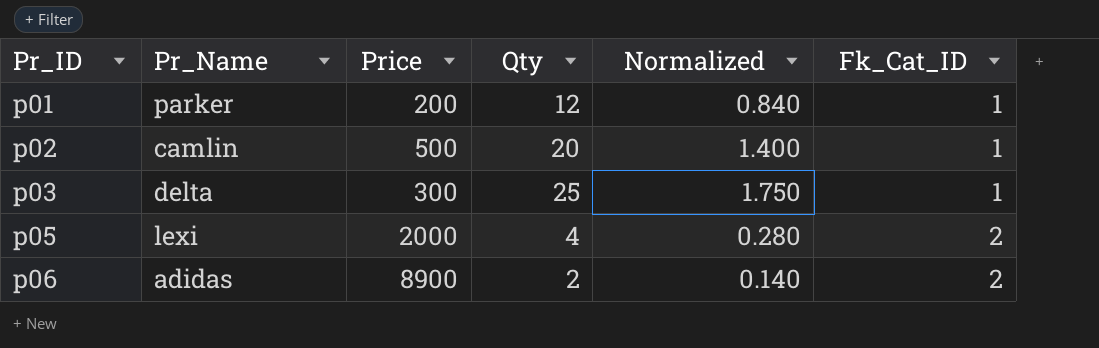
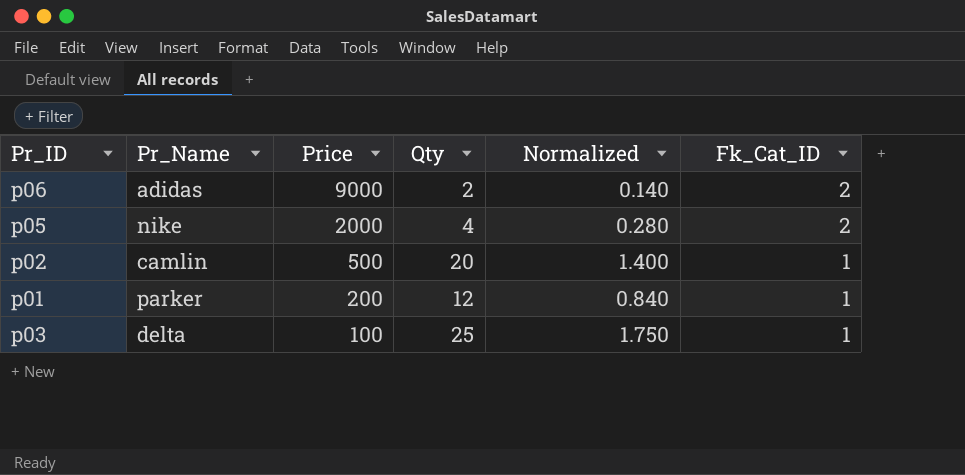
row order: Pr_ID ascending -> Price descending
p06 | Price: 8900 -> 9000
p05 | Pr_Name: lexi -> nike
p03 | Price: 300 -> 100

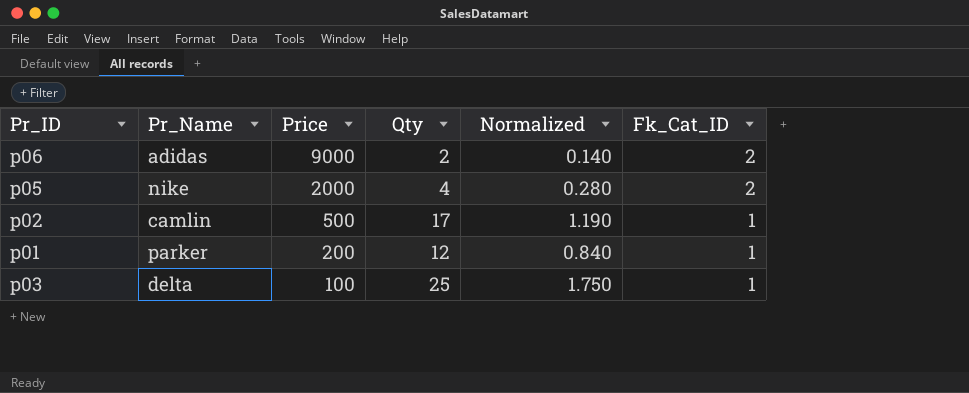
p02 | Qty: 20 -> 17
p02 | Normalized: 1.400 -> 1.190

